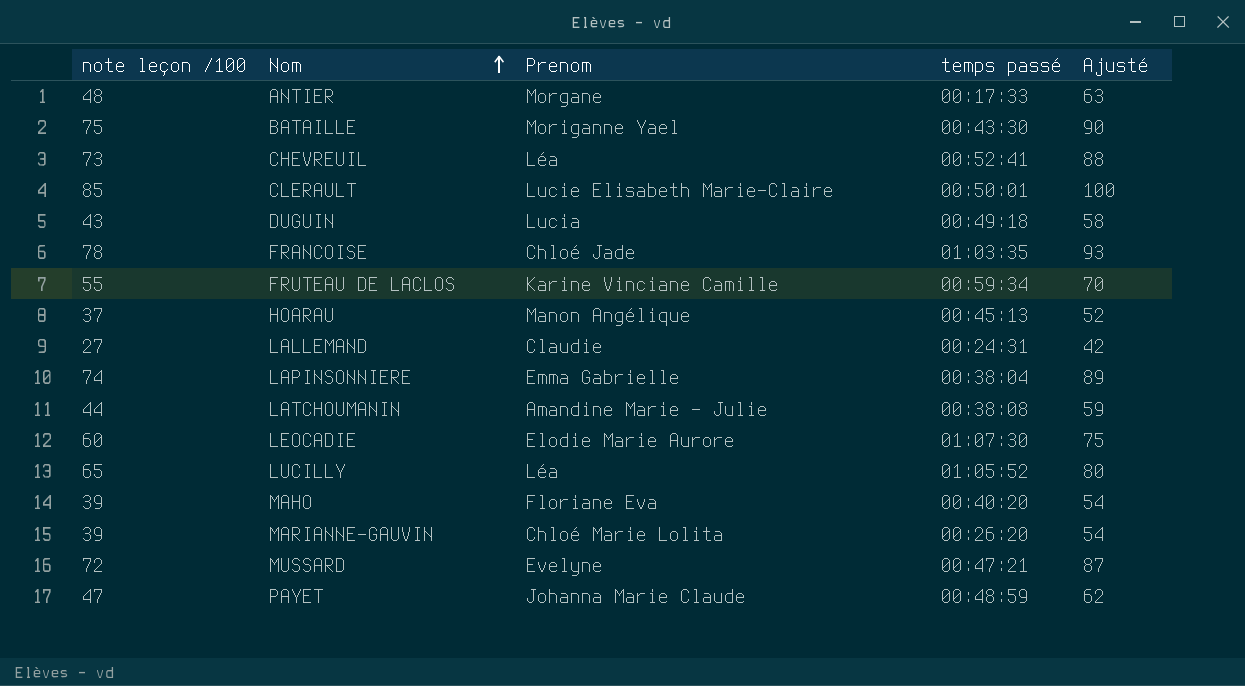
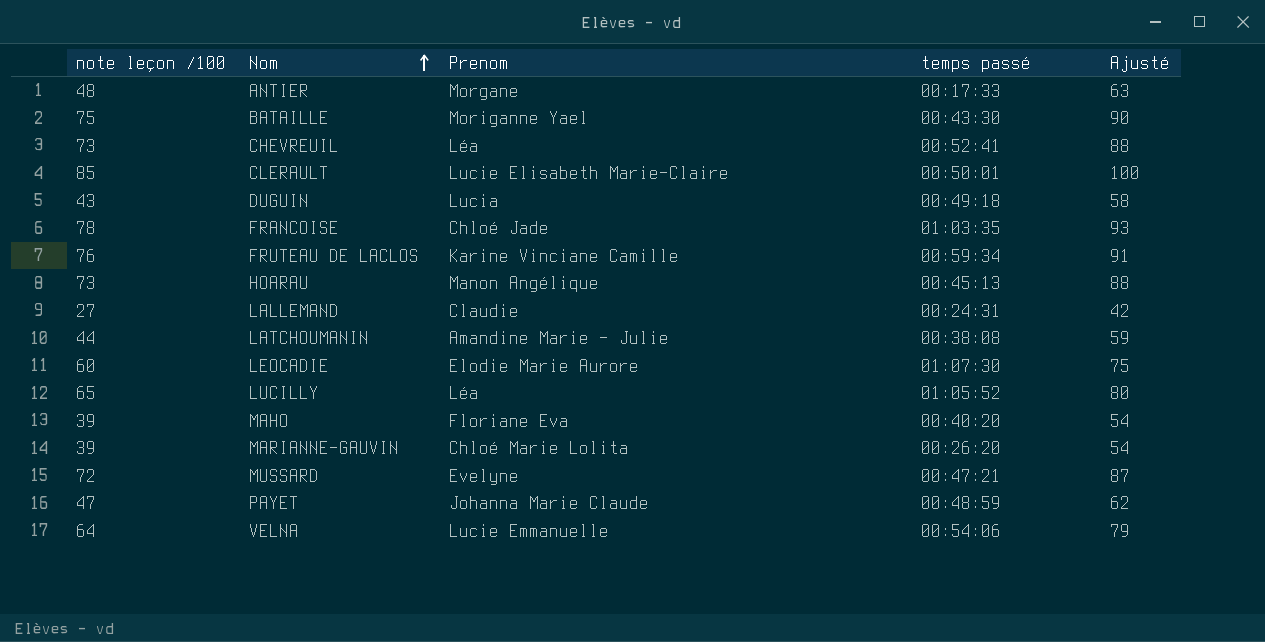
row LAPINSONNIERE: 74 | Emma Gabrielle | 00:38:04 | 89 -> none
FRUTEAU DE LACLOS | note leçon /100: 55 -> 76
FRUTEAU DE LACLOS | Ajusté: 70 -> 91
HOARAU | note leçon /100: 37 -> 73
HOARAU | Ajusté: 52 -> 88
row VELNA: none -> 64 | Lucie Emmanuelle | 00:54:06 | 79

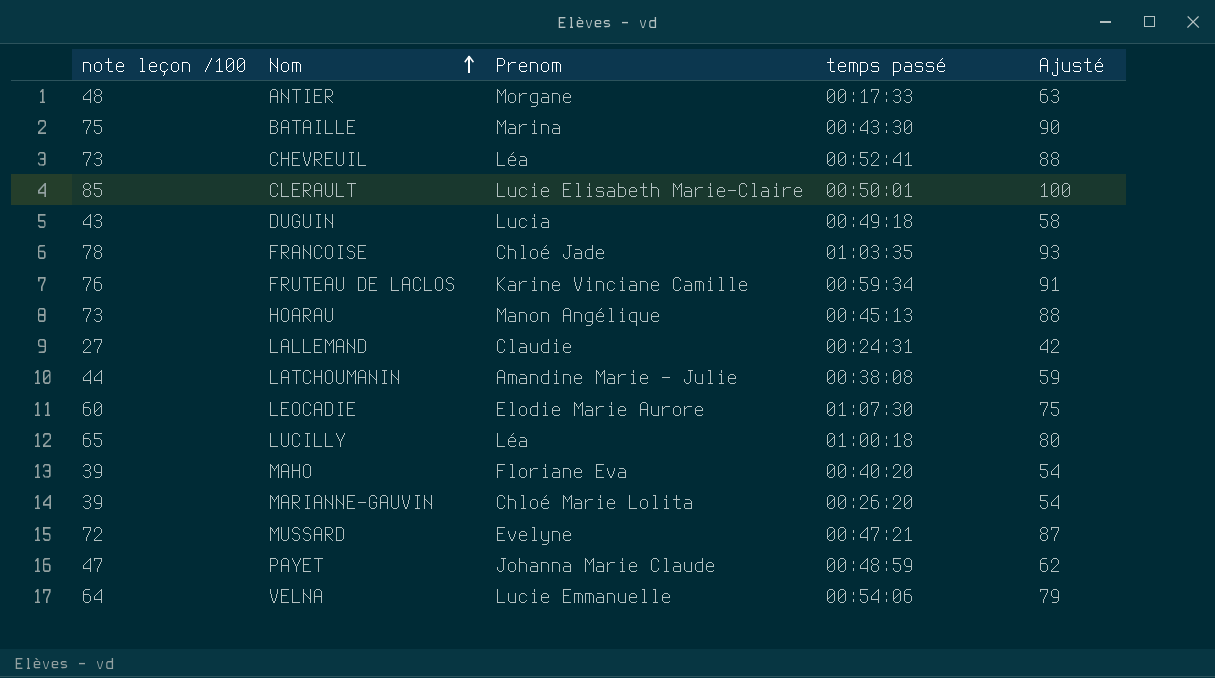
BATAILLE | Prenom: Moriganne Yael -> Marina
LUCILLY | temps passé: 01:05:52 -> 01:00:18

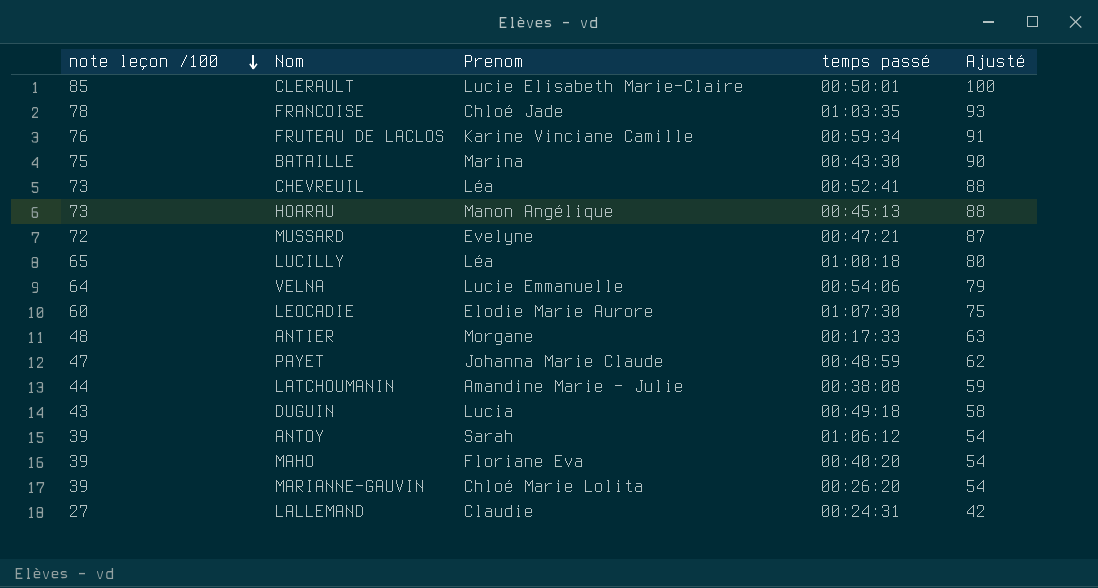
row order: Nom ascending -> note leçon /100 descending
row ANTOY: none -> 39 | Sarah | 01:06:12 | 54

